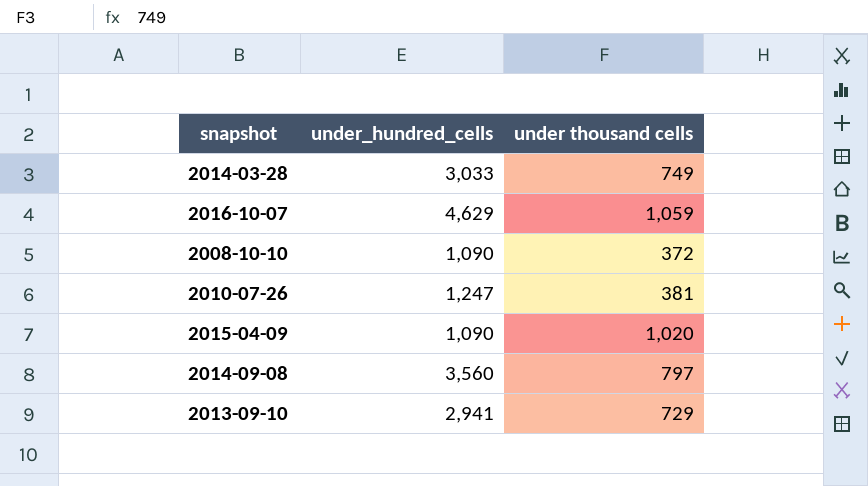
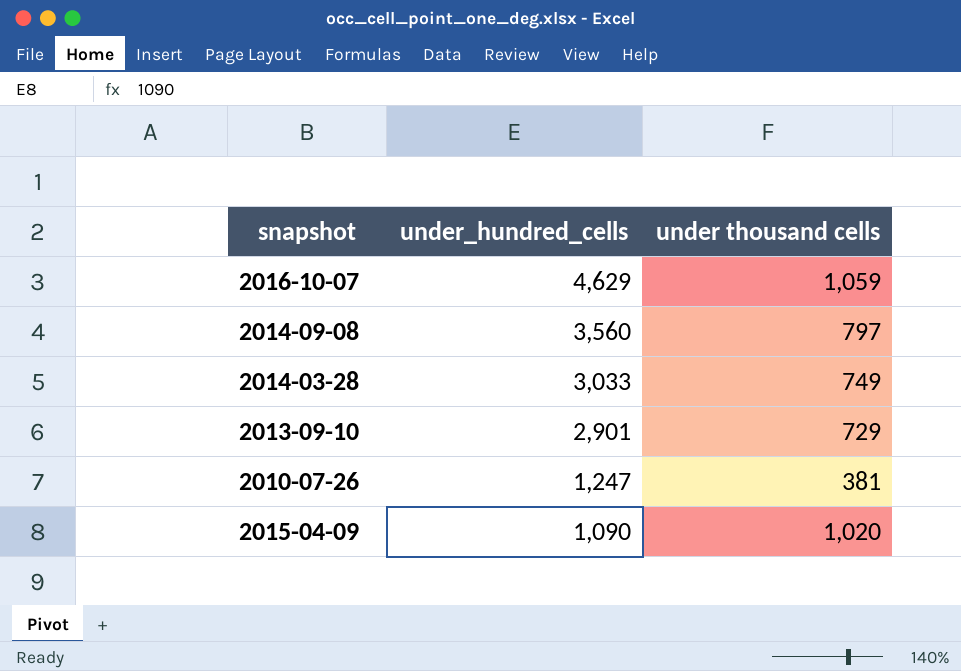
row order: none -> under_hundred_cells descending
row 2008-10-10: 1,090 | 372 -> none
2013-09-10 | under_hundred_cells: 2,941 -> 2,901

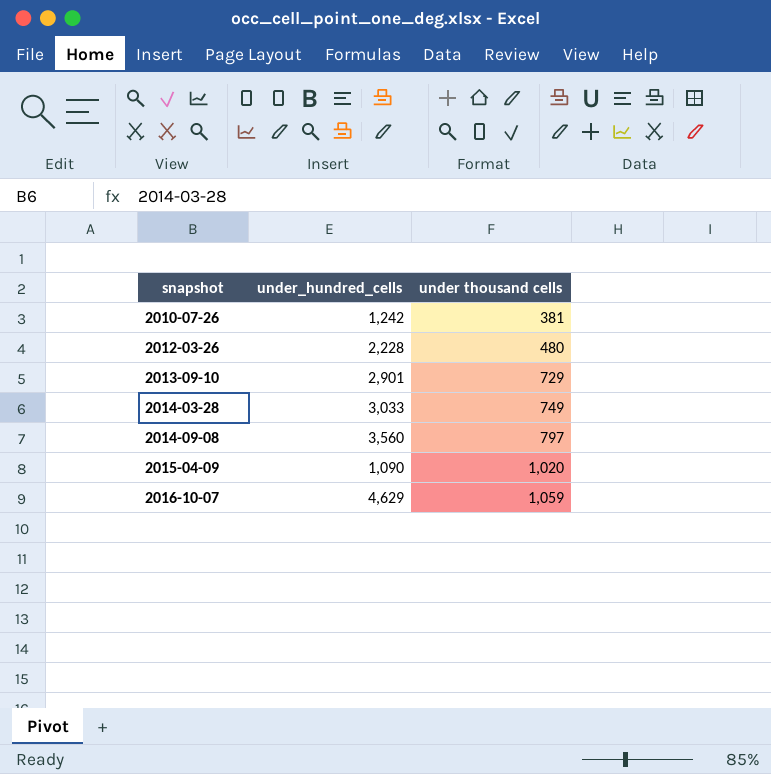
row order: under_hundred_cells descending -> snapshot ascending
2010-07-26 | under_hundred_cells: 1,247 -> 1,242
row 2012-03-26: none -> 2,228 | 480

